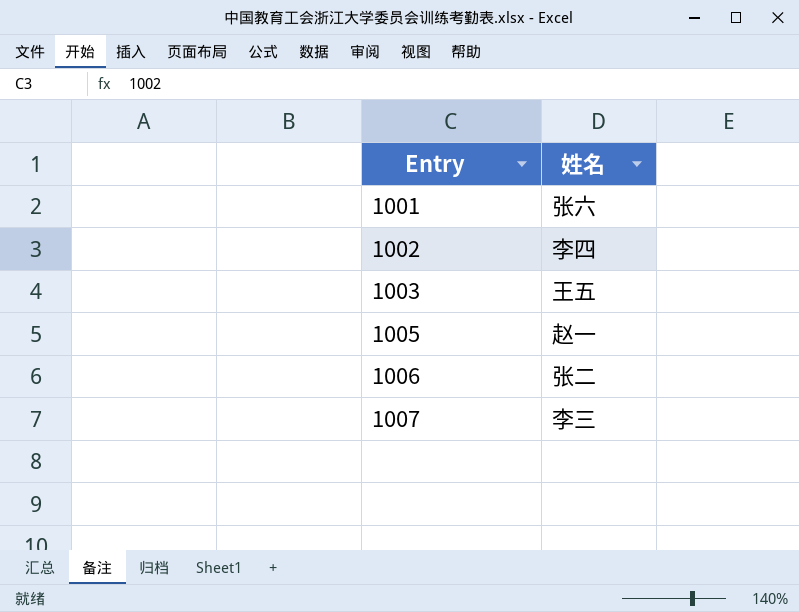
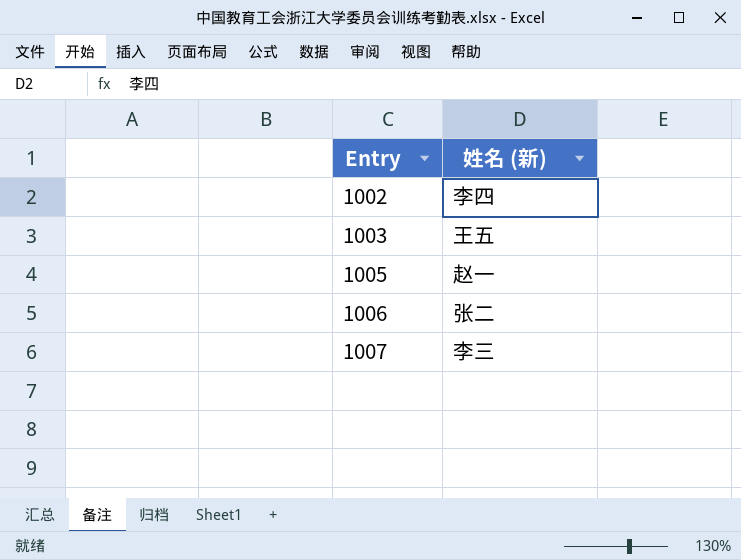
column name: 姓名 -> 姓名 (新)
row 1001: 张六 -> none

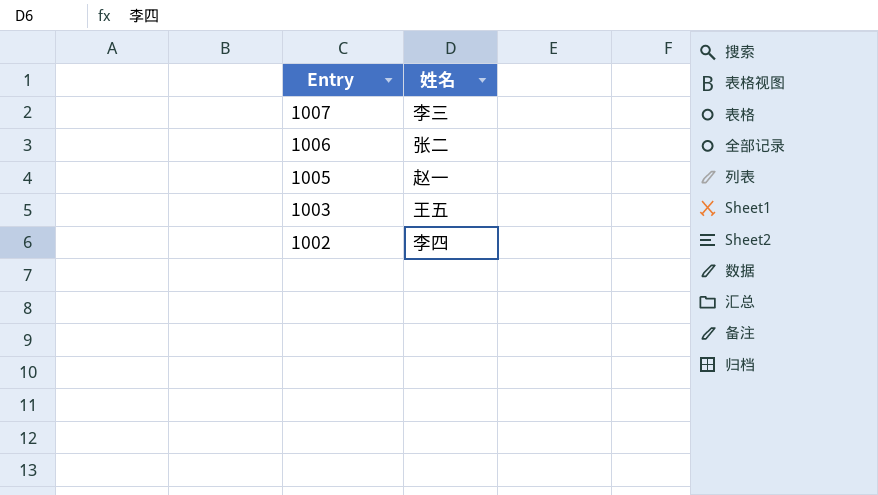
row order: Entry ascending -> Entry descending
column name: 姓名 (新) -> 姓名

